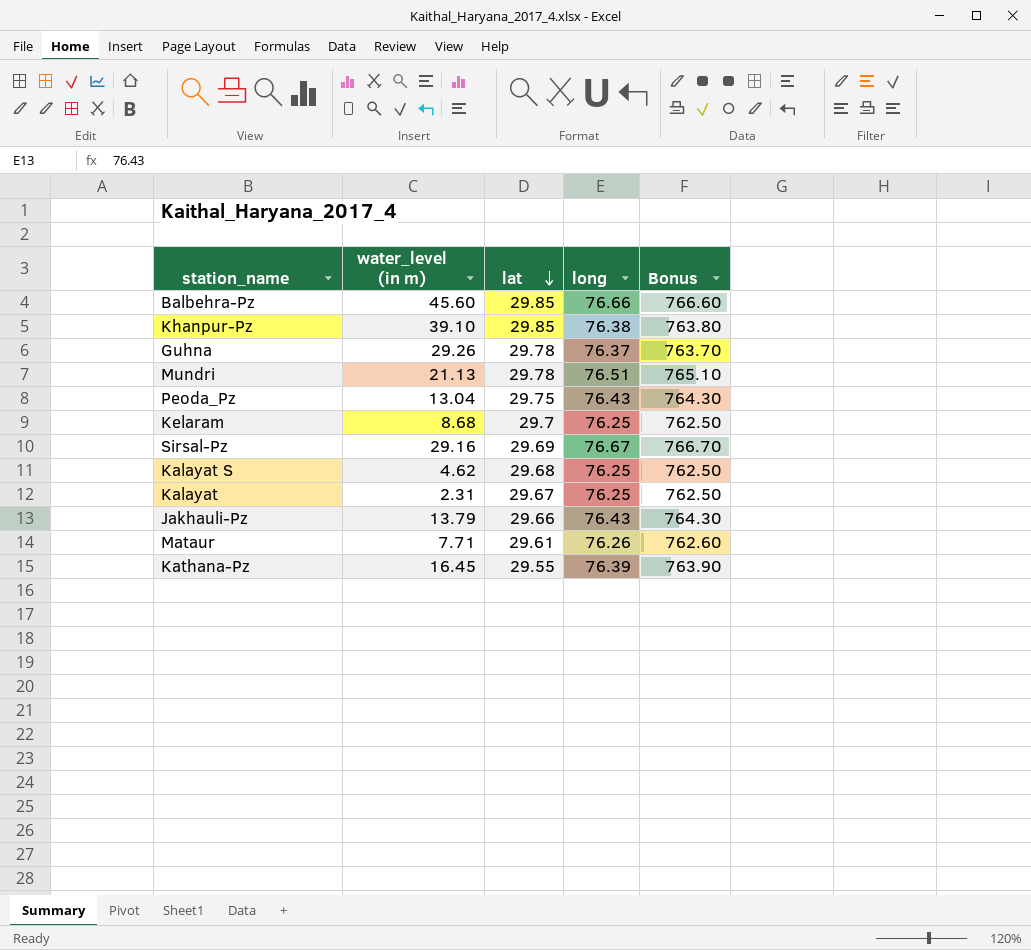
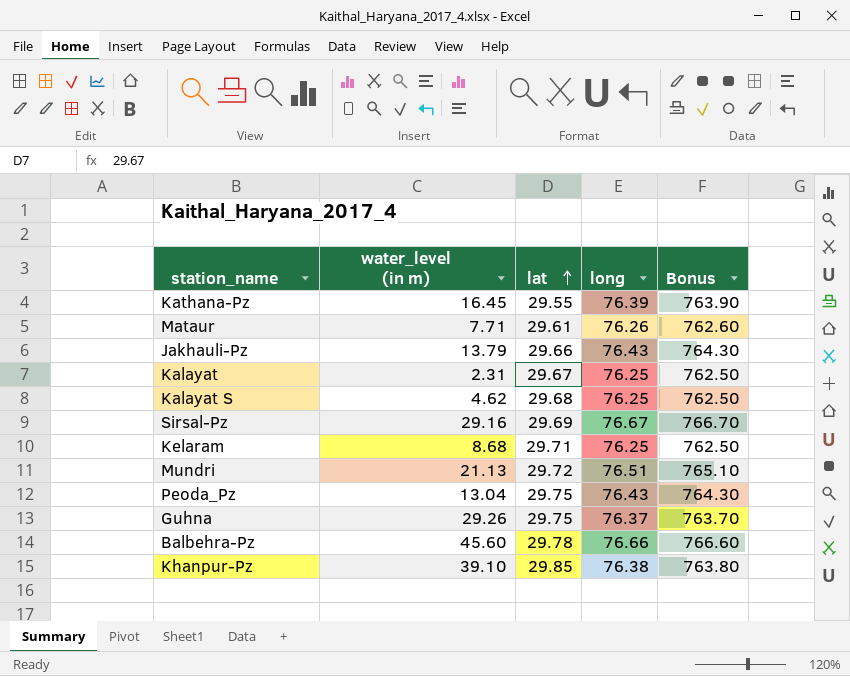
row order: lat descending -> lat ascending
Kelaram | lat: 29.7 -> 29.71
Mundri | lat: 29.78 -> 29.72
Guhna | lat: 29.78 -> 29.75
Balbehra-Pz | lat: 29.85 -> 29.78

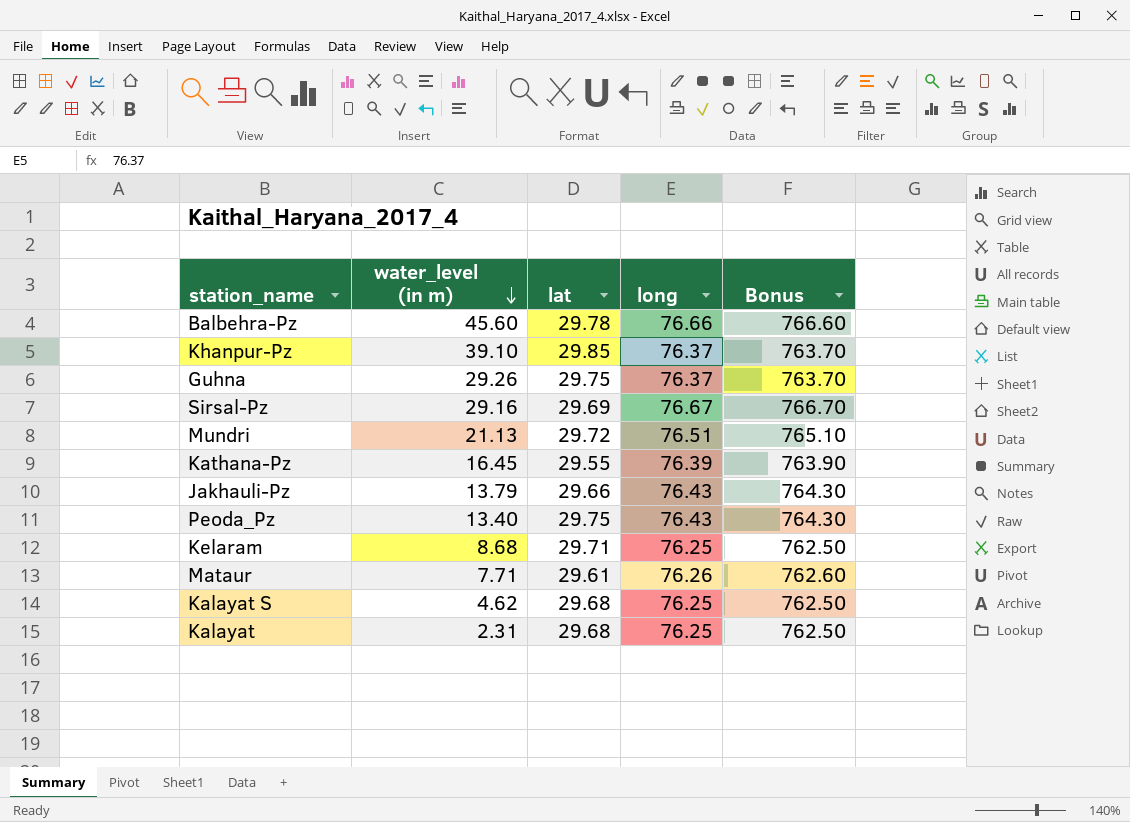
row order: lat ascending -> water_level (in m) descending
Khanpur-Pz | long: 76.38 -> 76.37
Khanpur-Pz | Bonus: 763.80 -> 763.70
Peoda_Pz | water_level (in m): 13.04 -> 13.40
Kalayat | lat: 29.67 -> 29.68

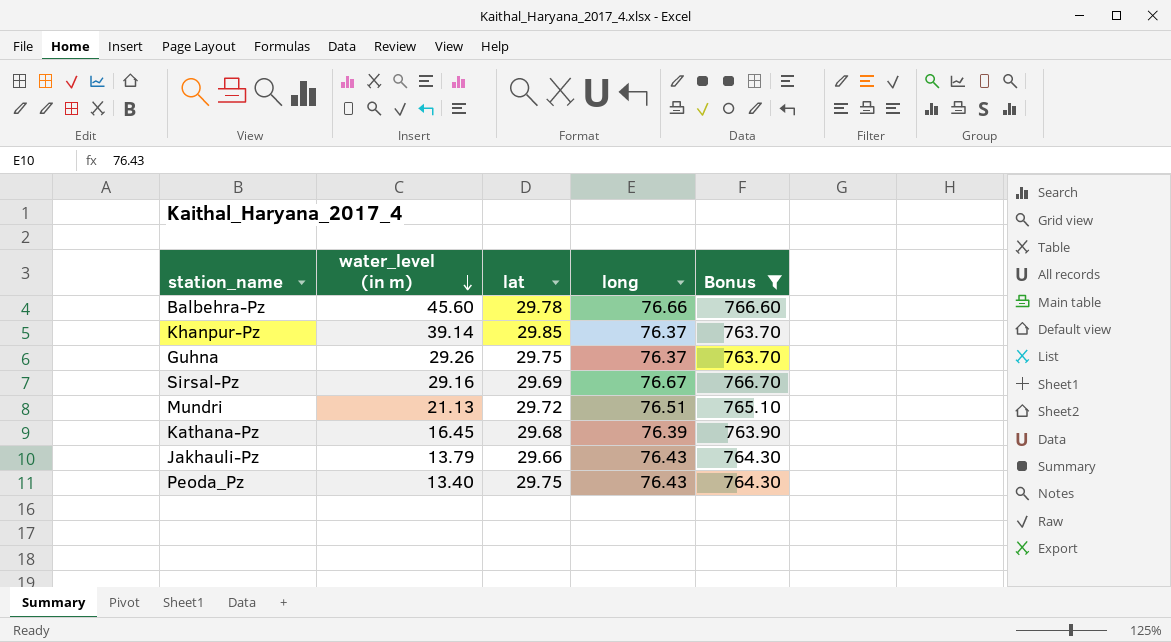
filter: none -> Bonus >= 763.70
Khanpur-Pz | water_level (in m): 39.10 -> 39.14
Kathana-Pz | lat: 29.55 -> 29.68

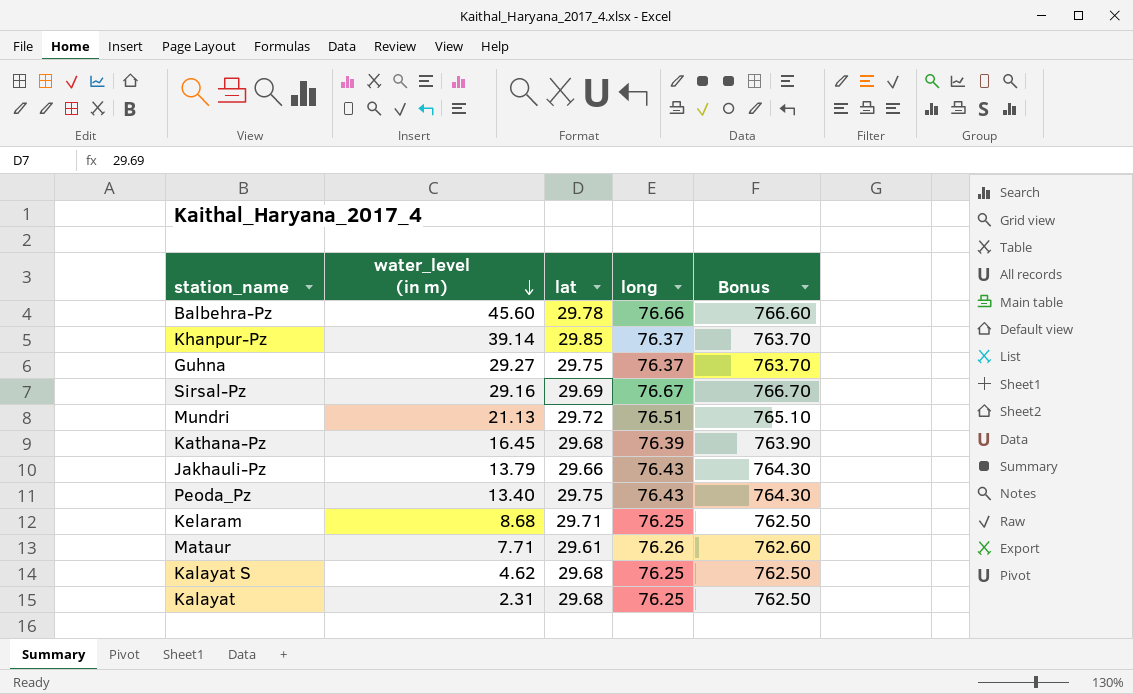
filter: Bonus >= 763.70 -> none
Guhna | water_level (in m): 29.26 -> 29.27

